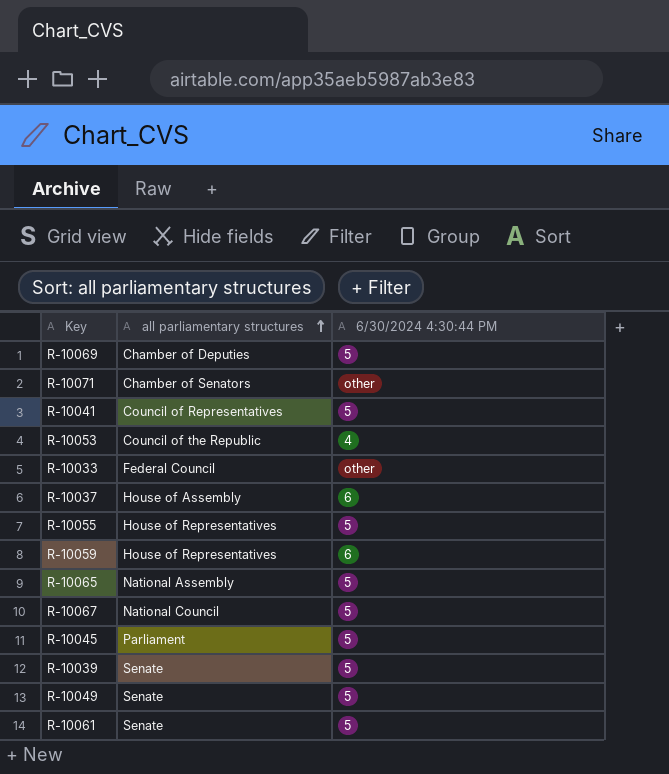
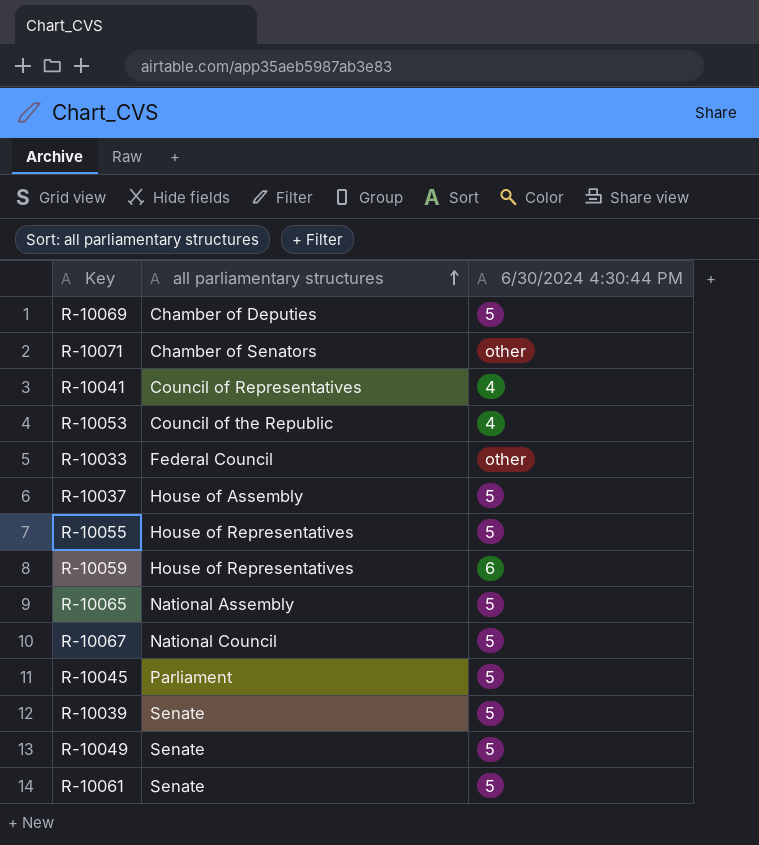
R-10041 | 6/30/2024 4:30:44 PM: 5 -> 4
R-10037 | 6/30/2024 4:30:44 PM: 6 -> 5

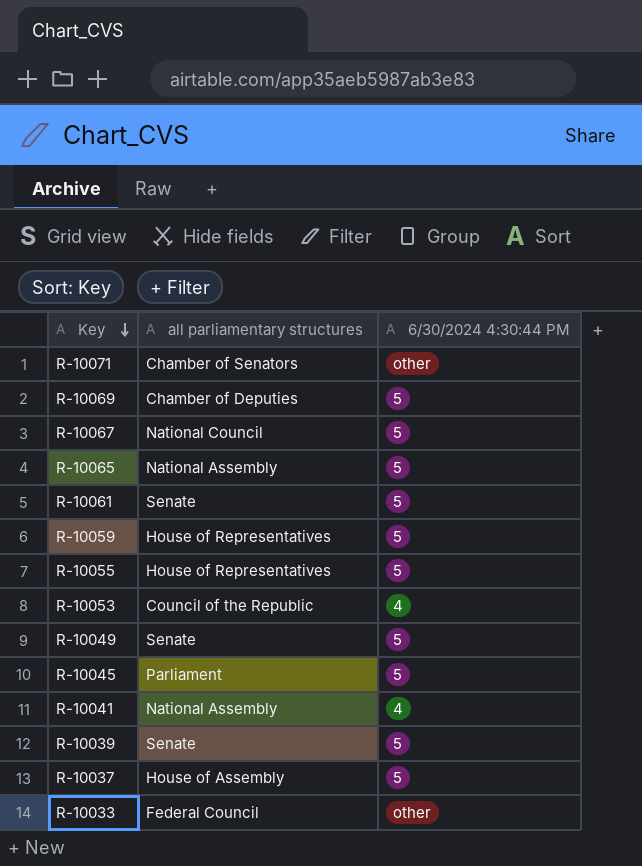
row order: all parliamentary structures ascending -> Key descending
R-10059 | 6/30/2024 4:30:44 PM: 6 -> 5
R-10041 | all parliamentary structures: Council of Representatives -> National Assembly

